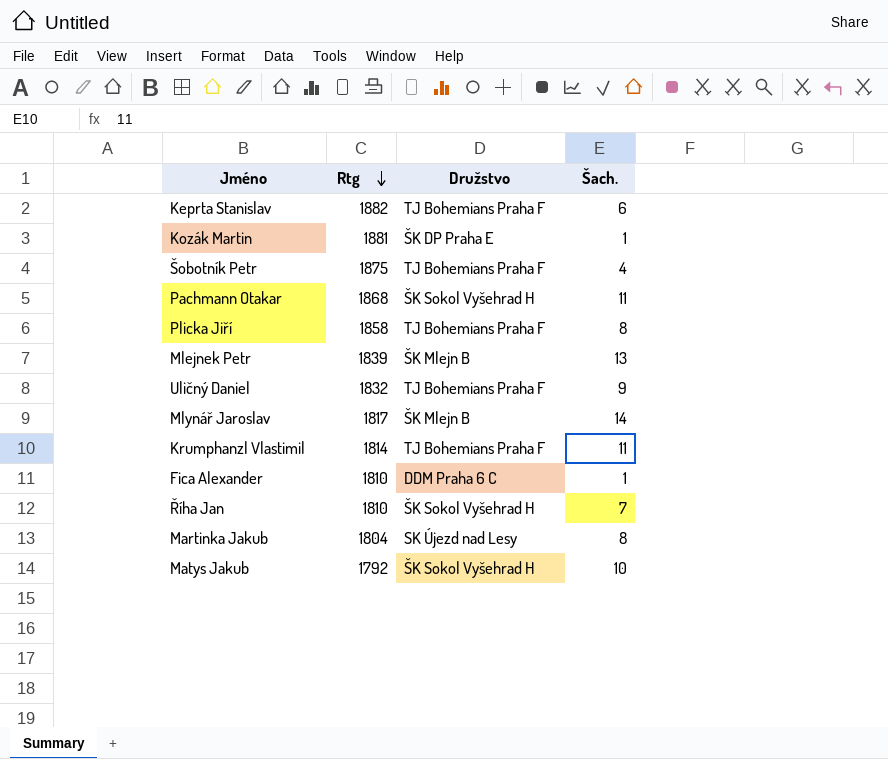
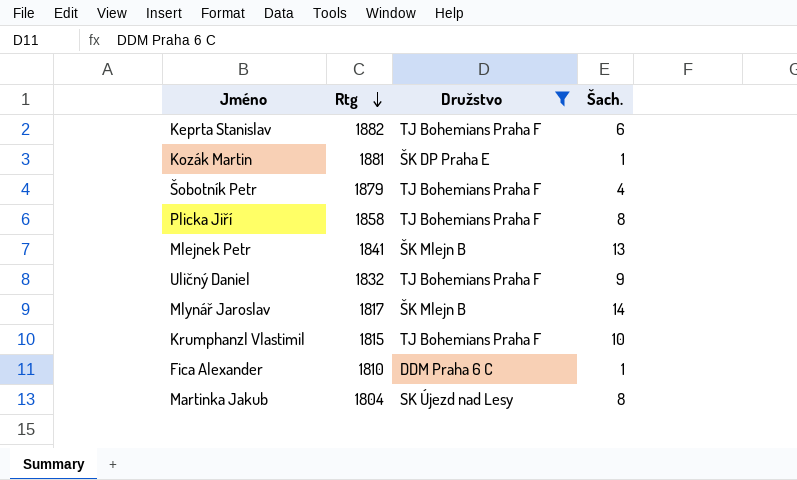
filter: none -> Družstvo != ŠK Sokol Vyšehrad H
Šobotník Petr | Rtg: 1875 -> 1879
Mlejnek Petr | Rtg: 1839 -> 1841
Krumphanzl Vlastimil | Rtg: 1814 -> 1815
Krumphanzl Vlastimil | Šach.: 11 -> 10

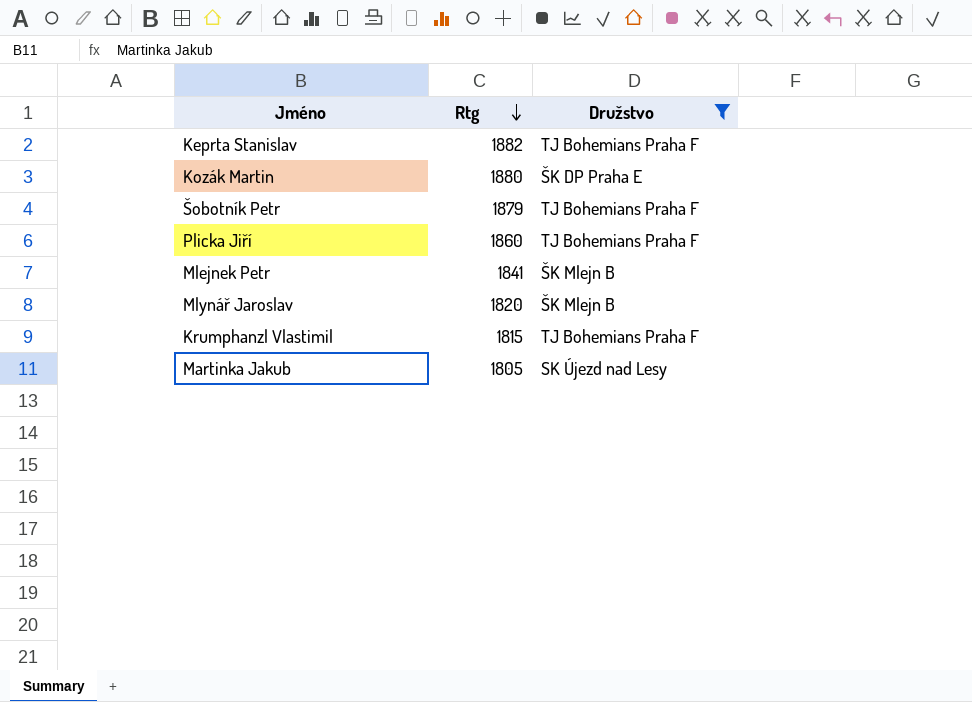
column Šach. | position: 4 -> none
row Uličný Daniel: 1832 | TJ Bohemians Praha F | 9 -> none
row Fica Alexander: 1810 | DDM Praha 6 C | 1 -> none
Kozák Martin | Rtg: 1881 -> 1880
Plicka Jiří | Rtg: 1858 -> 1860
Mlynář Jaroslav | Rtg: 1817 -> 1820
Martinka Jakub | Rtg: 1804 -> 1805

